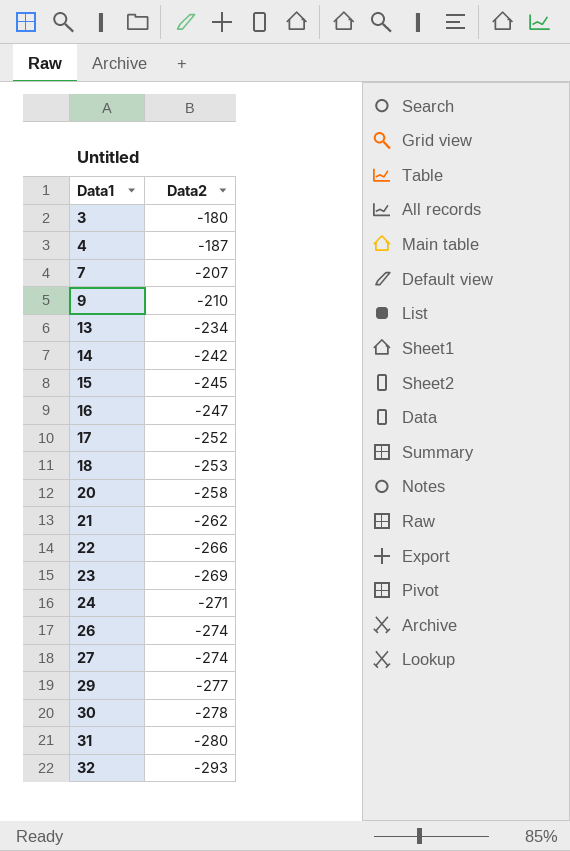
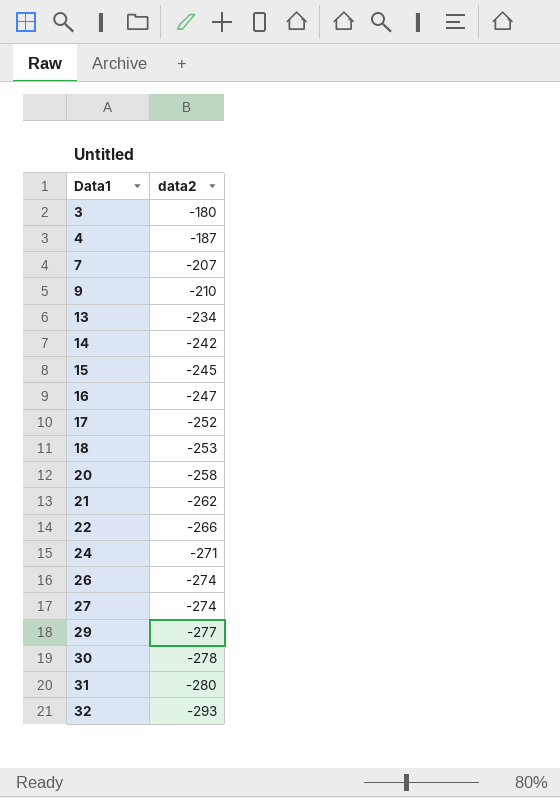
column name: Data2 -> data2
row 23: -269 -> none

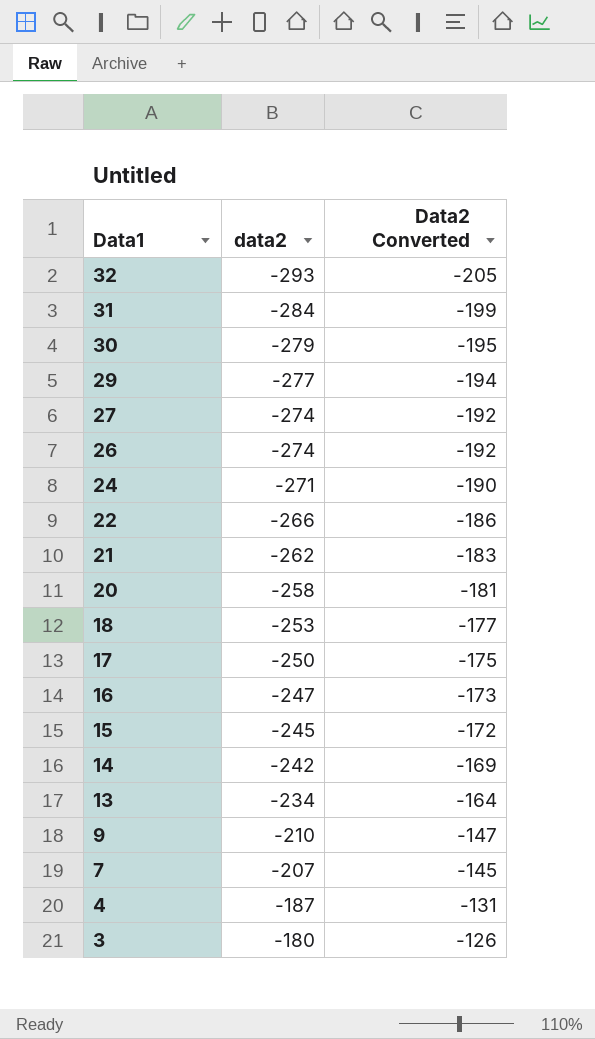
row order: Data1 ascending -> Data1 descending
column Data2 Converted | formula: none -> [data2] * 0.7
31 | data2: -280 -> -284
30 | data2: -278 -> -279
17 | data2: -252 -> -250

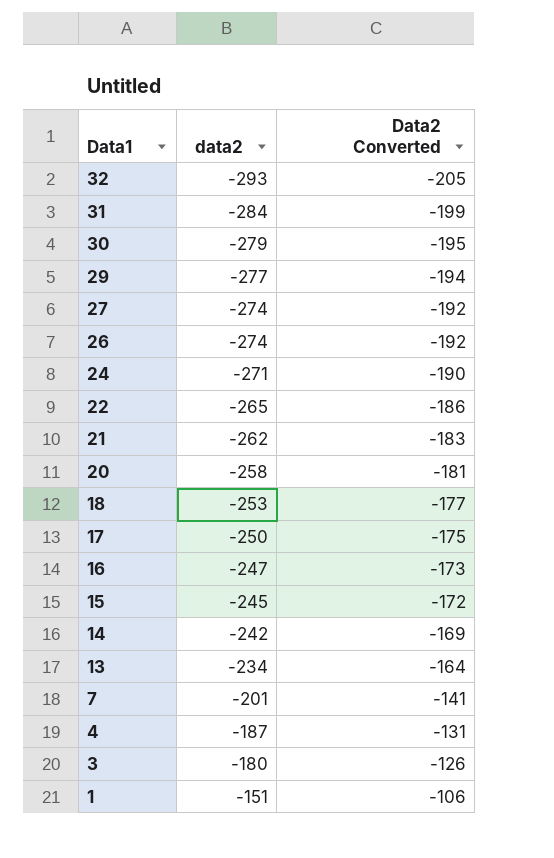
row 9: -210 | -147 -> none
22 | data2: -266 -> -265
7 | data2: -207 -> -201
7 | Data2 Converted: -145 -> -141
row 1: none -> -151 | -106

